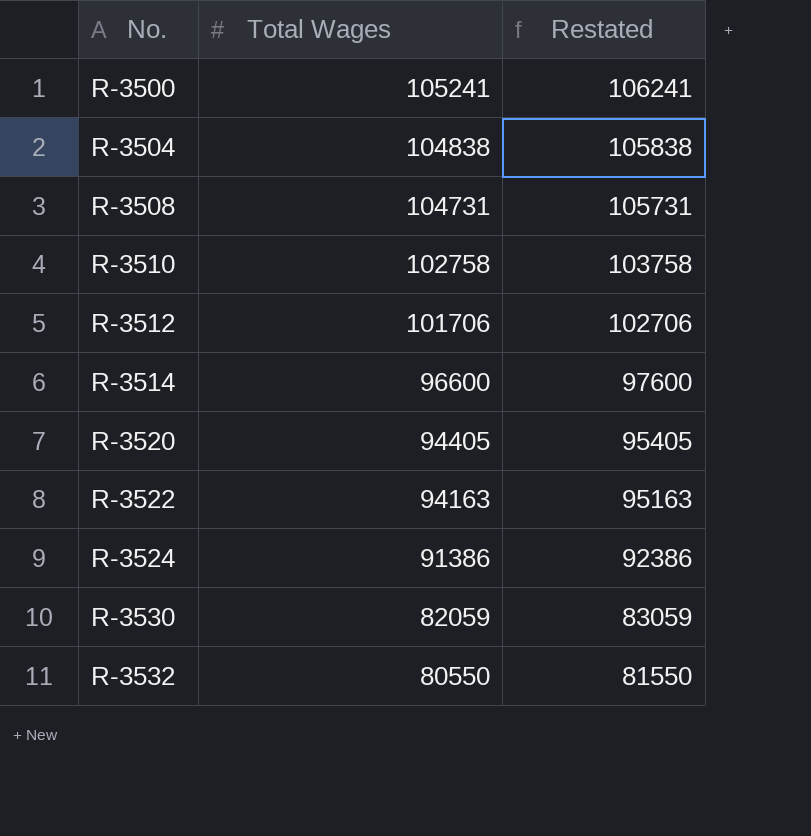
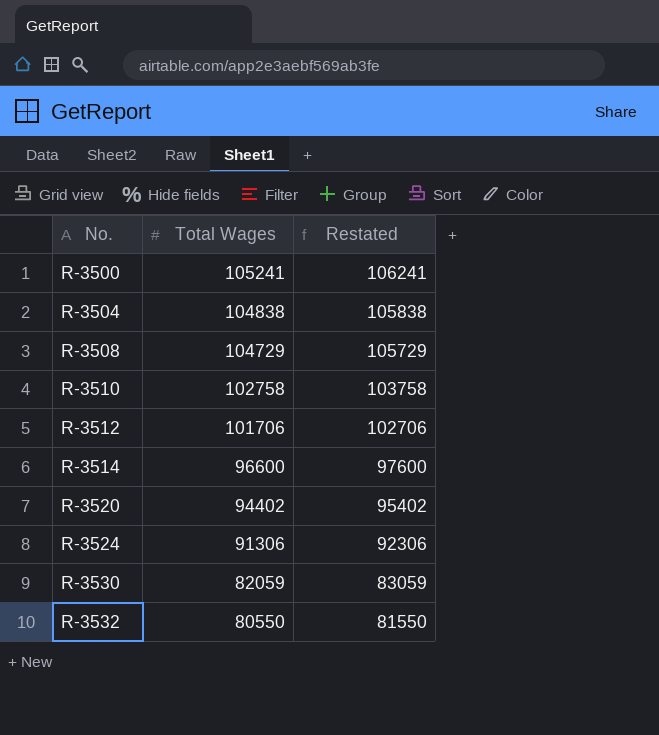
row R-3522: 94163 | 95163 -> none
R-3508 | Total Wages: 104731 -> 104729
R-3508 | Restated: 105731 -> 105729
R-3520 | Total Wages: 94405 -> 94402
R-3520 | Restated: 95405 -> 95402
R-3524 | Total Wages: 91386 -> 91306
R-3524 | Restated: 92386 -> 92306

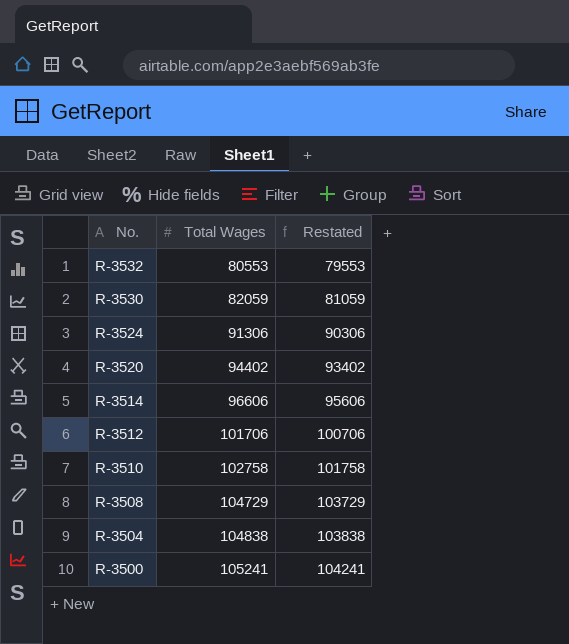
row order: No. ascending -> No. descending
column Restated | formula: [Total Wages] + 1000 -> [Total Wages] - 1000
R-3532 | Total Wages: 80550 -> 80553
R-3514 | Total Wages: 96600 -> 96606

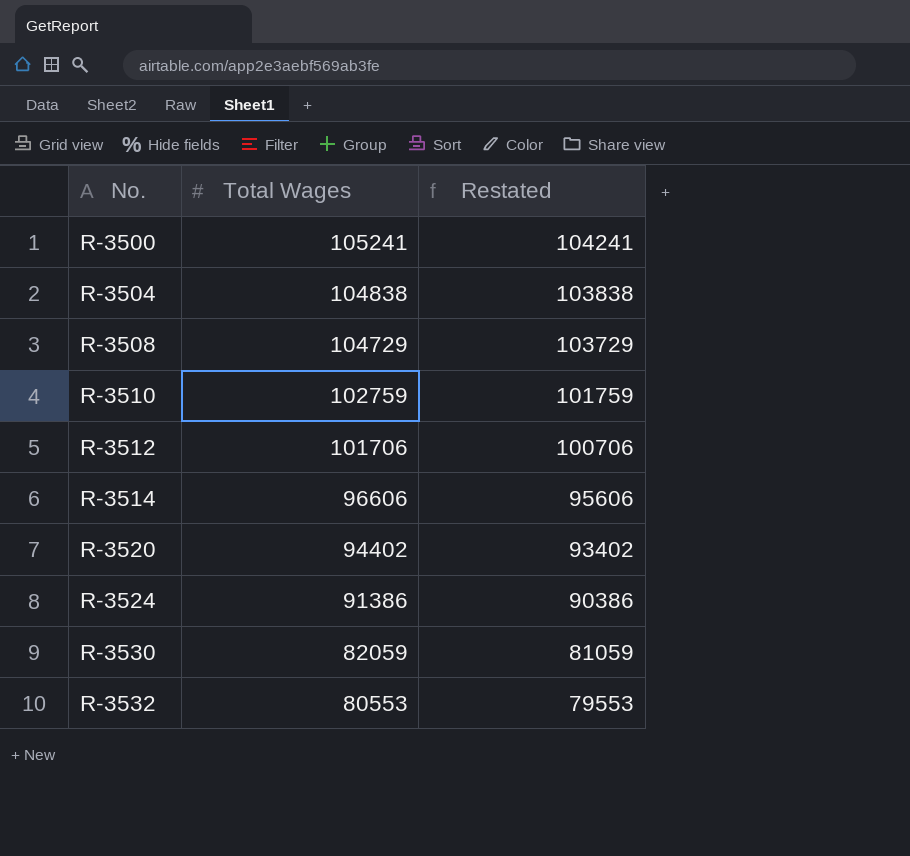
row order: No. descending -> No. ascending
R-3510 | Total Wages: 102758 -> 102759
R-3510 | Restated: 101758 -> 101759
R-3524 | Total Wages: 91306 -> 91386
R-3524 | Restated: 90306 -> 90386

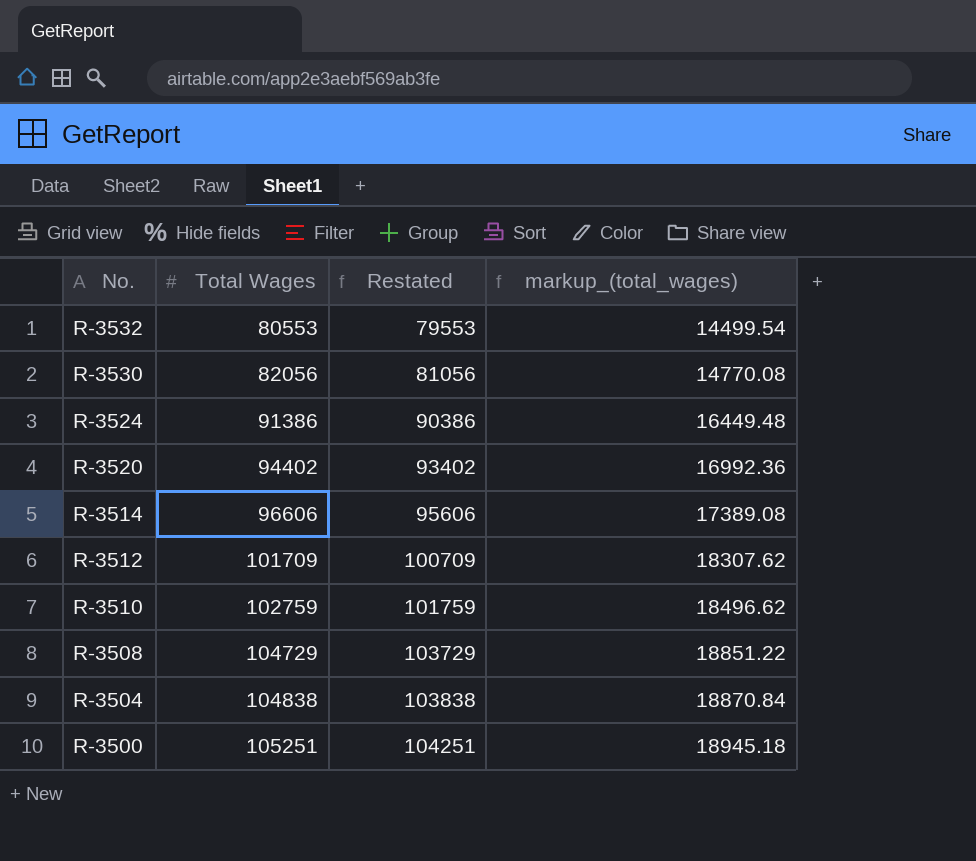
row order: No. ascending -> No. descending
column markup_(total_wages) | formula: none -> [Total Wages] * 0.18
R-3530 | Total Wages: 82059 -> 82056
R-3530 | Restated: 81059 -> 81056
R-3512 | Total Wages: 101706 -> 101709
R-3512 | Restated: 100706 -> 100709
R-3500 | Total Wages: 105241 -> 105251
R-3500 | Restated: 104241 -> 104251

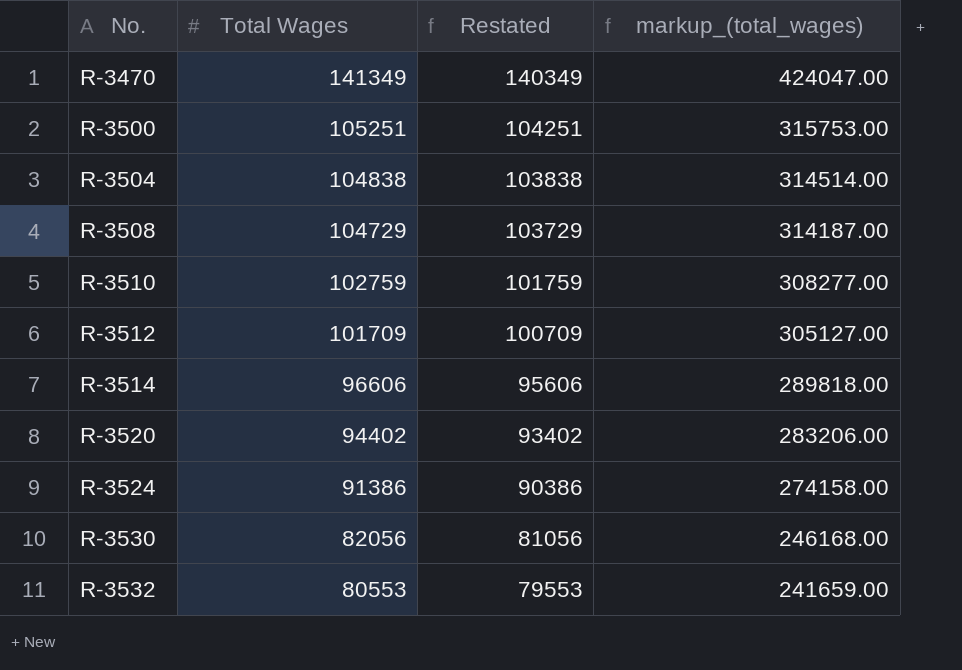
row order: No. descending -> No. ascending
column markup_(total_wages) | formula: [Total Wages] * 0.18 -> [Total Wages] * 3
row R-3470: none -> 141349 | 140349 | 424047.00

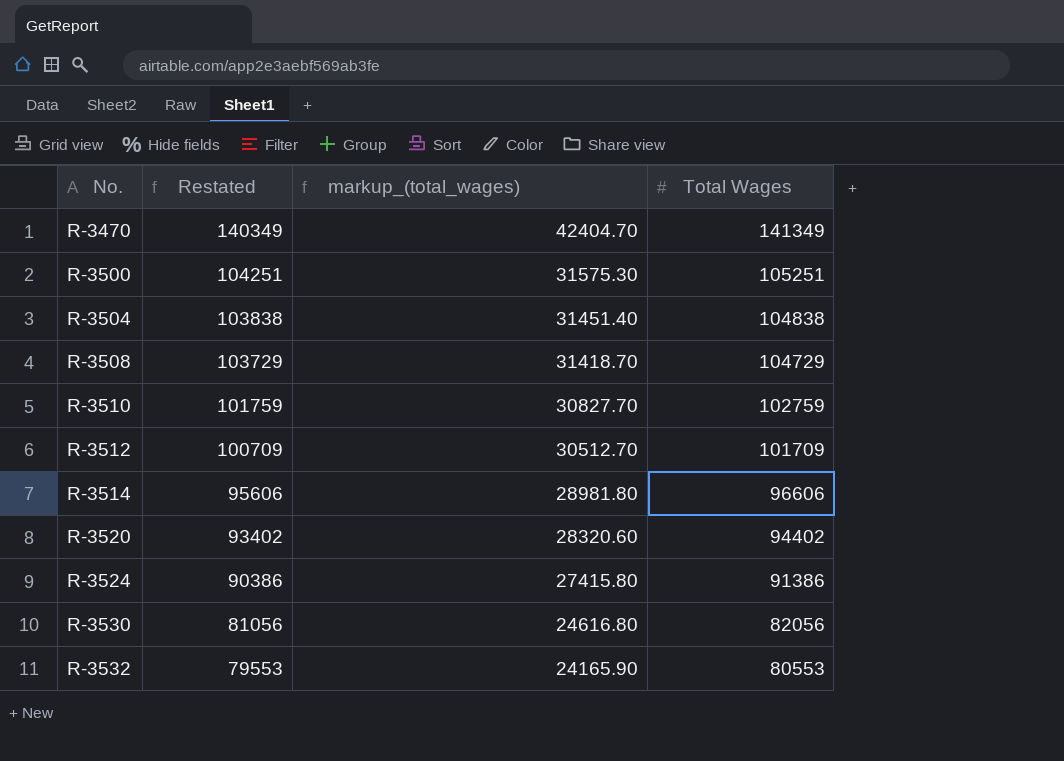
column markup_(total_wages) | formula: [Total Wages] * 3 -> [Total Wages] * 0.3
column Total Wages | position: 2 -> 4

